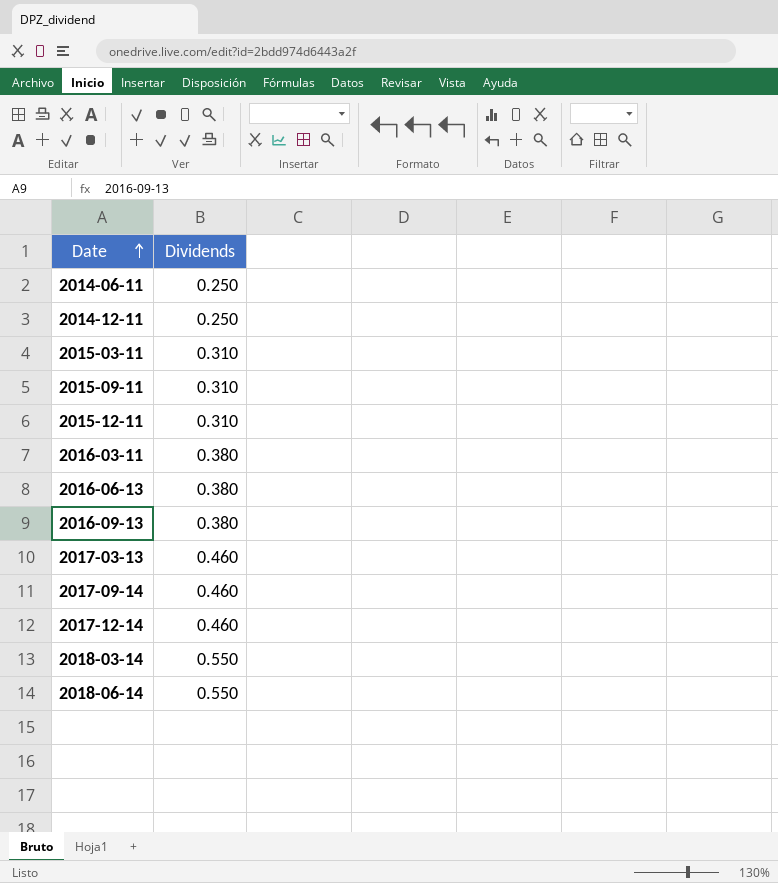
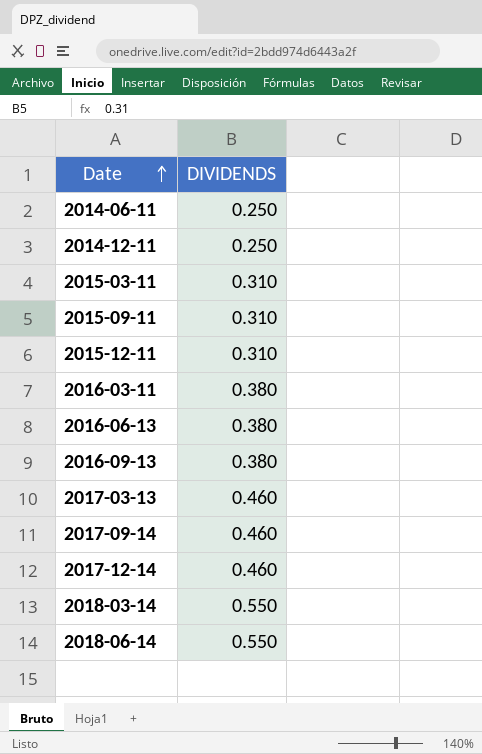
column name: Dividends -> DIVIDENDS

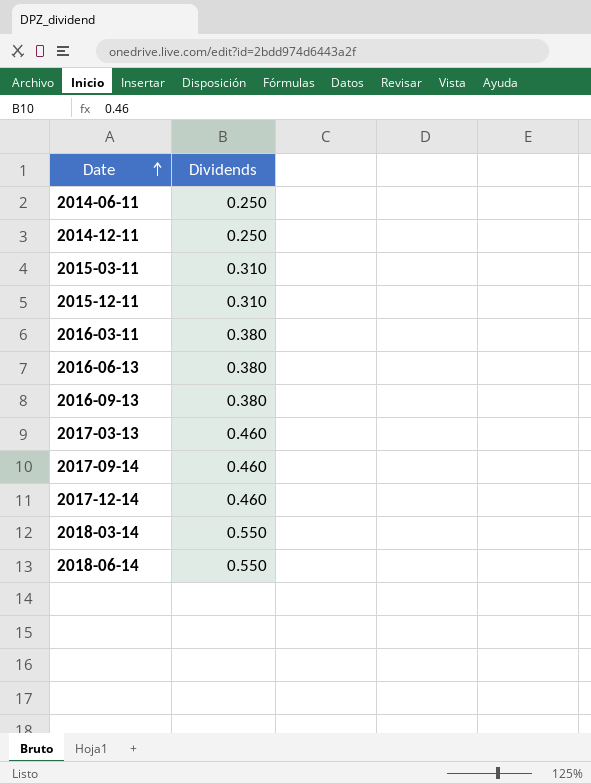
column name: DIVIDENDS -> Dividends
row 2015-09-11: 0.310 -> none

